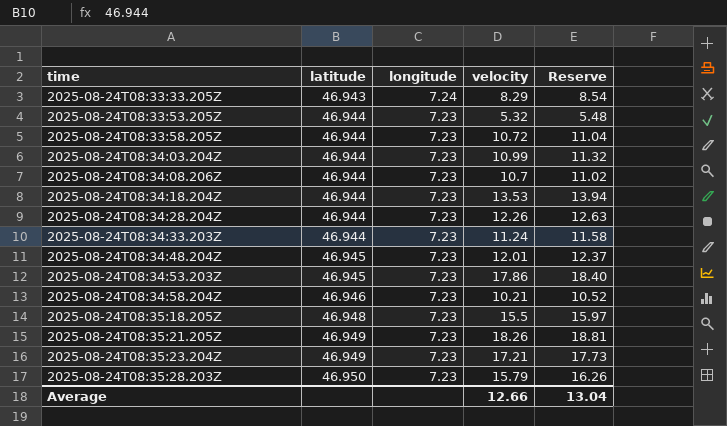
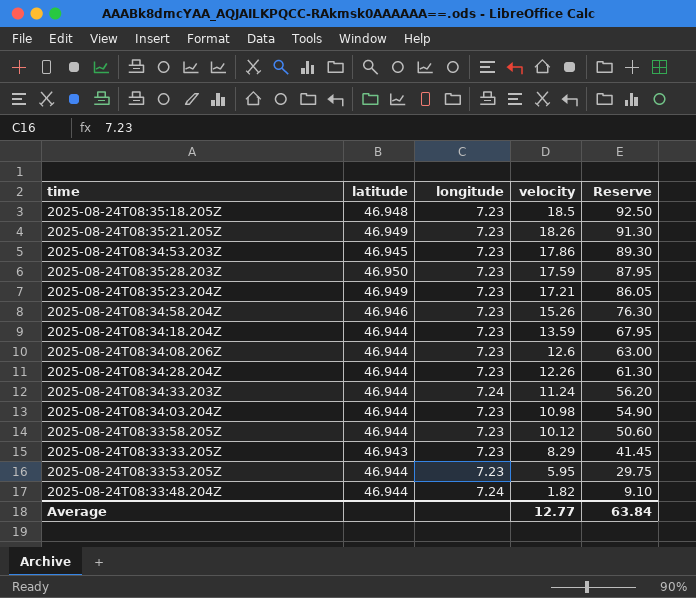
row order: time ascending -> velocity descending
column Reserve | formula: [velocity] * 1.03 -> [velocity] * 5
row 2025-08-24T08:34:48.204Z: 46.945 | 7.23 | 12.01 | 12.37 -> none
2025-08-24T08:35:18.205Z | velocity: 15.5 -> 18.5
2025-08-24T08:35:28.203Z | velocity: 15.79 -> 17.59
2025-08-24T08:34:58.204Z | velocity: 10.21 -> 15.26
2025-08-24T08:34:18.204Z | velocity: 13.53 -> 13.59
2025-08-24T08:34:08.206Z | velocity: 10.7 -> 12.6
2025-08-24T08:34:33.203Z | longitude: 7.23 -> 7.24
2025-08-24T08:34:03.204Z | velocity: 10.99 -> 10.98
2025-08-24T08:33:58.205Z | velocity: 10.72 -> 10.12
2025-08-24T08:33:33.205Z | longitude: 7.24 -> 7.23
2025-08-24T08:33:53.205Z | velocity: 5.32 -> 5.95
row 2025-08-24T08:33:48.204Z: none -> 46.944 | 7.24 | 1.82 | 9.10
Average | velocity: 12.66 -> 12.77
Average | Reserve: 13.04 -> 63.84

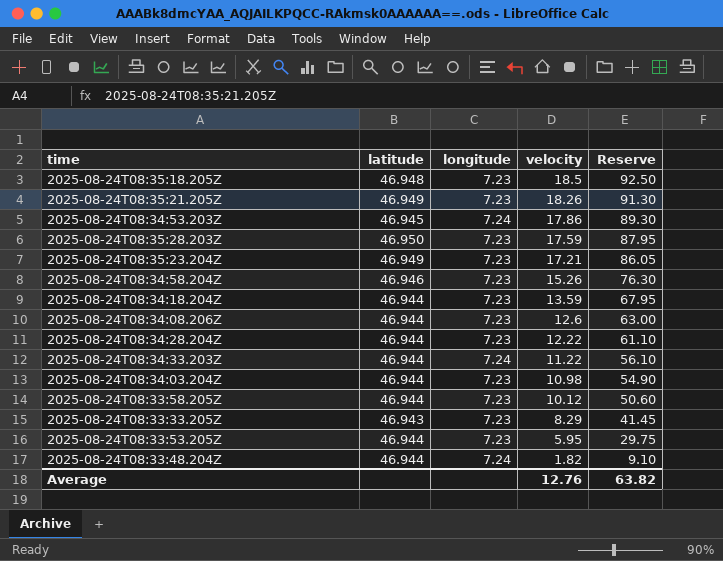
2025-08-24T08:34:53.203Z | longitude: 7.23 -> 7.24
2025-08-24T08:34:28.204Z | velocity: 12.26 -> 12.22
2025-08-24T08:34:28.204Z | Reserve: 61.30 -> 61.10
2025-08-24T08:34:33.203Z | velocity: 11.24 -> 11.22
2025-08-24T08:34:33.203Z | Reserve: 56.20 -> 56.10
Average | velocity: 12.77 -> 12.76
Average | Reserve: 63.84 -> 63.82

